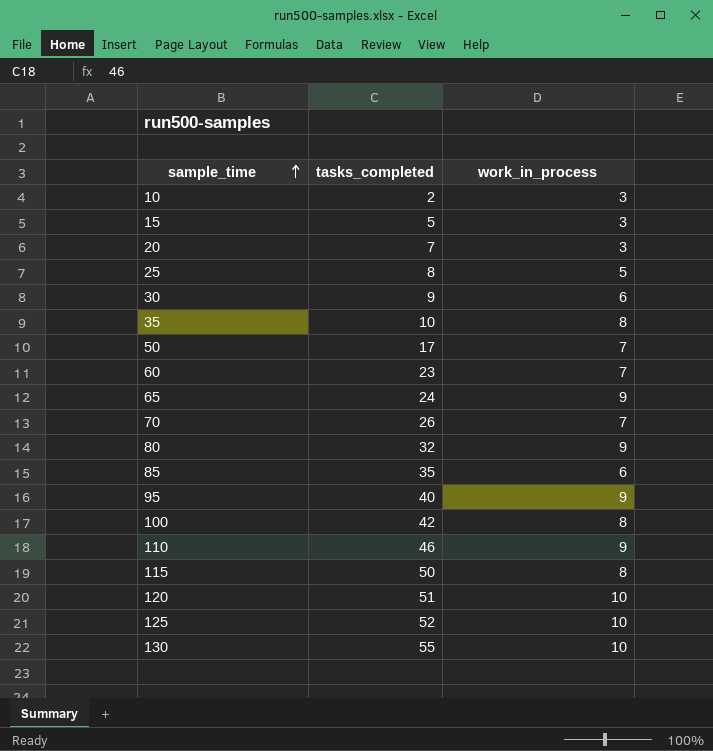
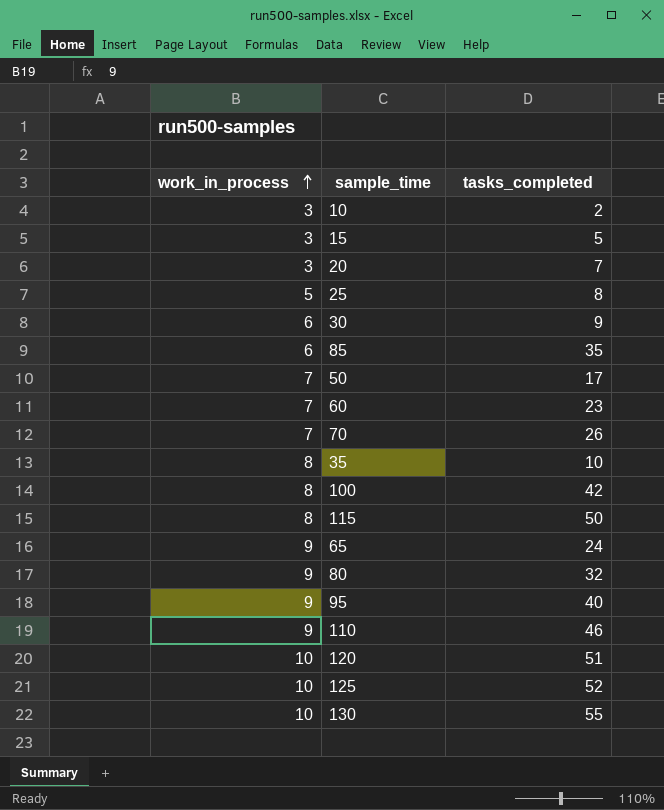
row order: sample_time ascending -> work_in_process ascending
column work_in_process | position: 3 -> 1

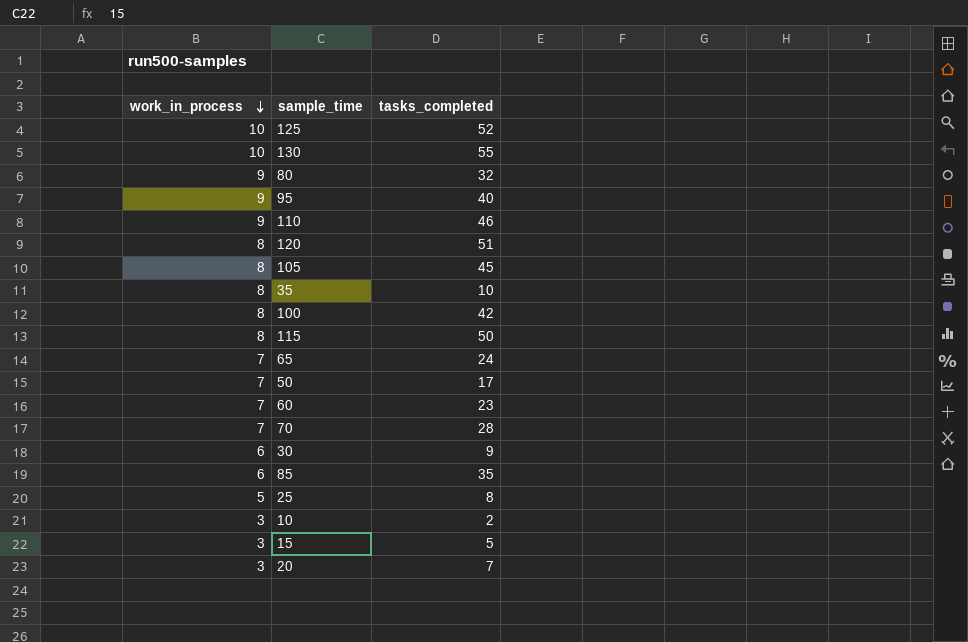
row order: work_in_process ascending -> work_in_process descending
120 | work_in_process: 10 -> 8
row 105: none -> 8 | 45
65 | work_in_process: 9 -> 7
70 | tasks_completed: 26 -> 28

